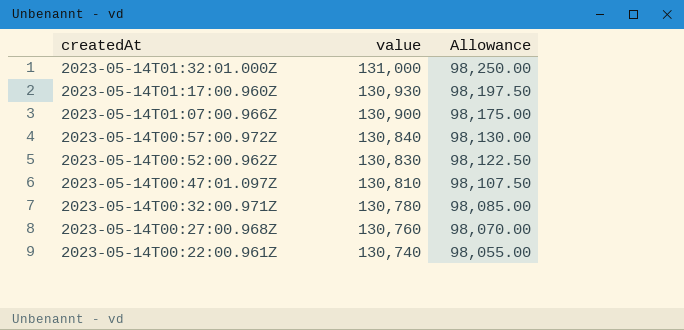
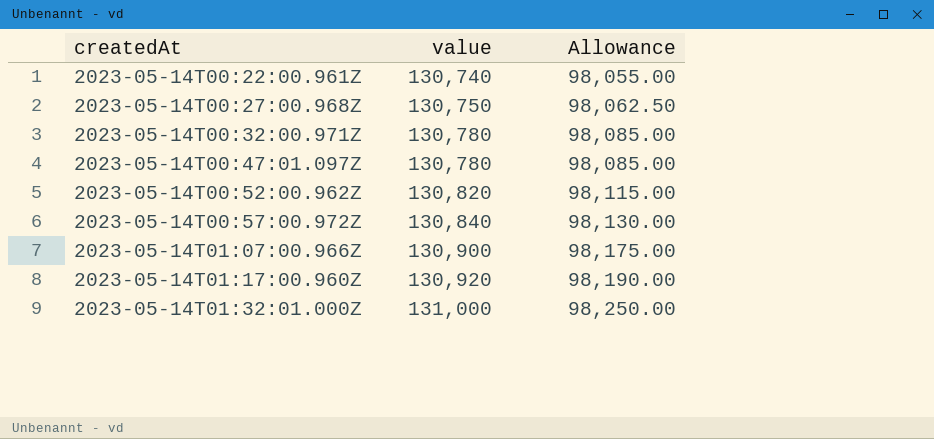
row order: createdAt descending -> createdAt ascending
2023-05-14T00:27:00.968Z | value: 130,760 -> 130,750
2023-05-14T00:27:00.968Z | Allowance: 98,070.00 -> 98,062.50
2023-05-14T00:47:01.097Z | value: 130,810 -> 130,780
2023-05-14T00:47:01.097Z | Allowance: 98,107.50 -> 98,085.00
2023-05-14T00:52:00.962Z | value: 130,830 -> 130,820
2023-05-14T00:52:00.962Z | Allowance: 98,122.50 -> 98,115.00
2023-05-14T01:17:00.960Z | value: 130,930 -> 130,920
2023-05-14T01:17:00.960Z | Allowance: 98,197.50 -> 98,190.00

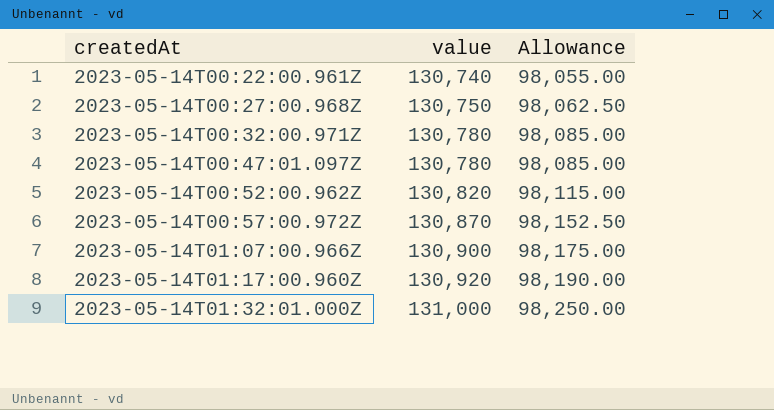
2023-05-14T00:57:00.972Z | value: 130,840 -> 130,870
2023-05-14T00:57:00.972Z | Allowance: 98,130.00 -> 98,152.50

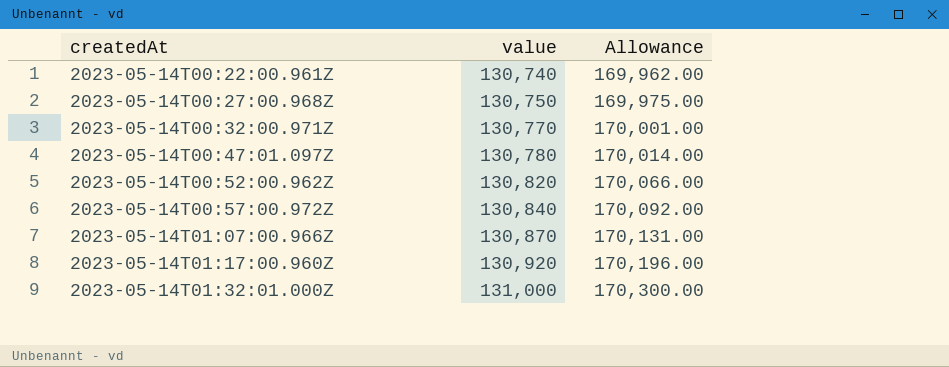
column Allowance | formula: [value] * 0.75 -> [value] * 1.3
2023-05-14T00:32:00.971Z | value: 130,780 -> 130,770
2023-05-14T00:57:00.972Z | value: 130,870 -> 130,840
2023-05-14T01:07:00.966Z | value: 130,900 -> 130,870

